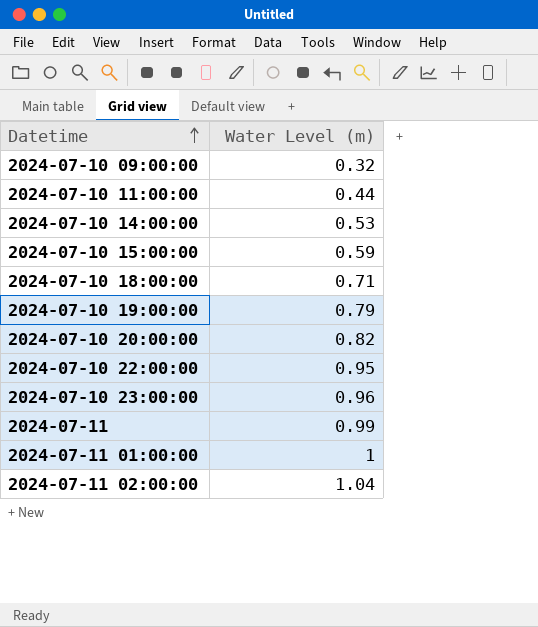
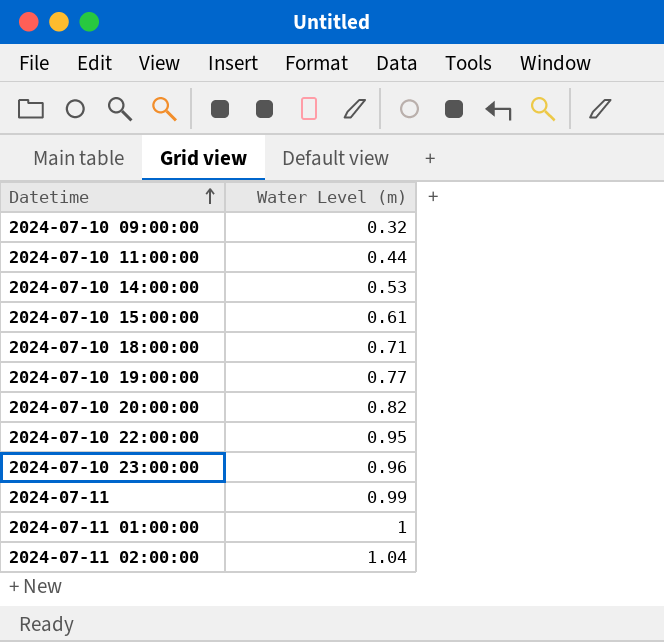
2024-07-10 15:00:00 | Water Level (m): 0.59 -> 0.61
2024-07-10 19:00:00 | Water Level (m): 0.79 -> 0.77

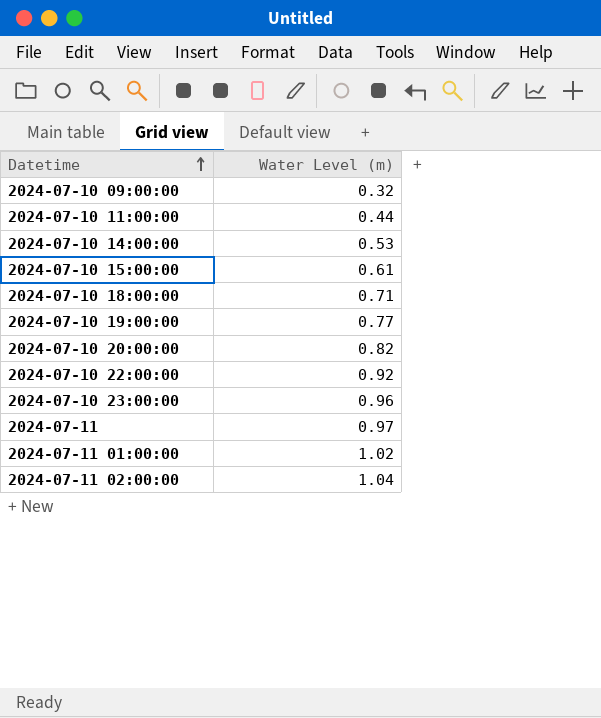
2024-07-10 22:00:00 | Water Level (m): 0.95 -> 0.92
2024-07-11 | Water Level (m): 0.99 -> 0.97
2024-07-11 01:00:00 | Water Level (m): 1 -> 1.02

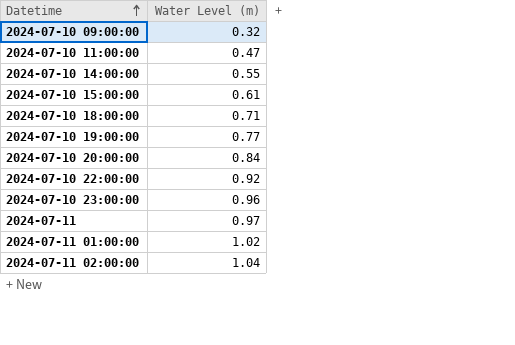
2024-07-10 11:00:00 | Water Level (m): 0.44 -> 0.47
2024-07-10 14:00:00 | Water Level (m): 0.53 -> 0.55
2024-07-10 20:00:00 | Water Level (m): 0.82 -> 0.84

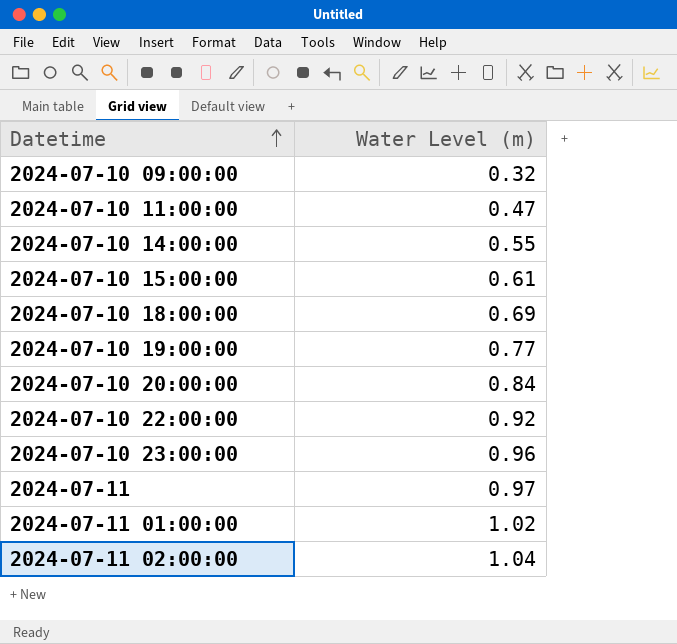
2024-07-10 18:00:00 | Water Level (m): 0.71 -> 0.69

